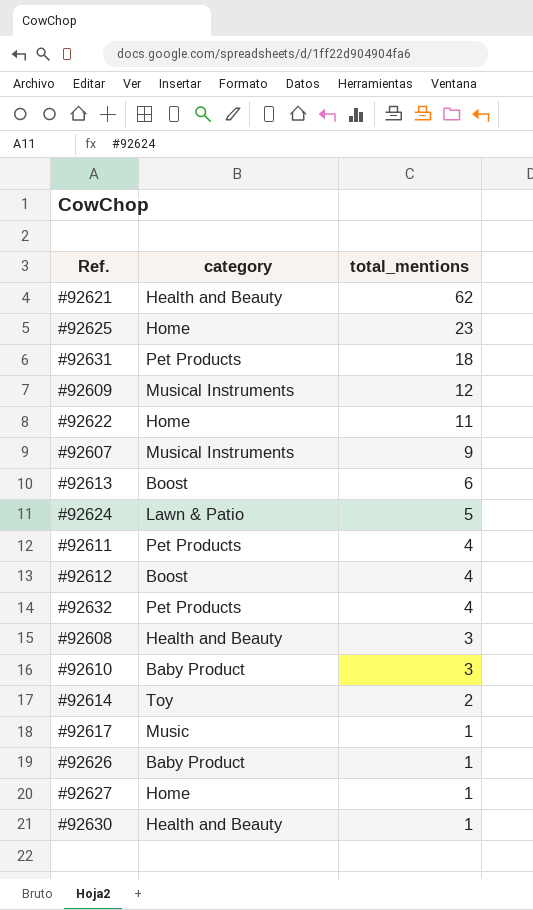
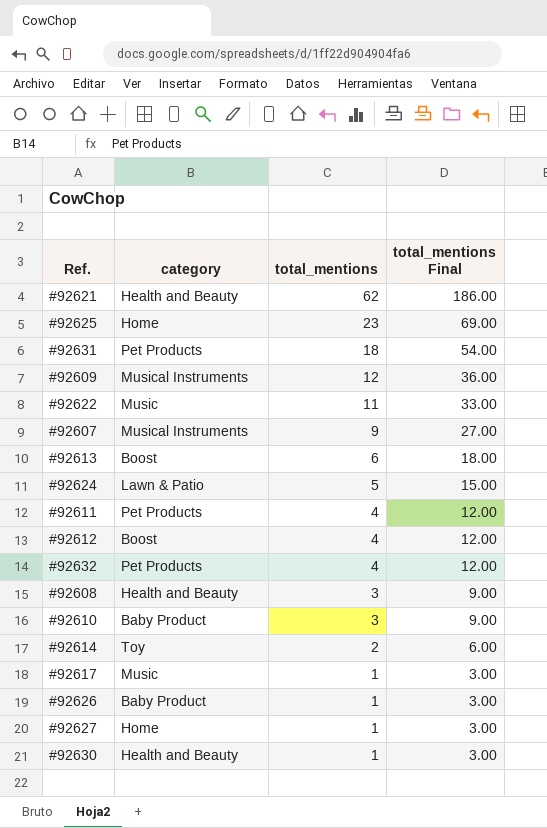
column total_mentions Final | formula: none -> [total_mentions] * 3
#92622 | category: Home -> Music

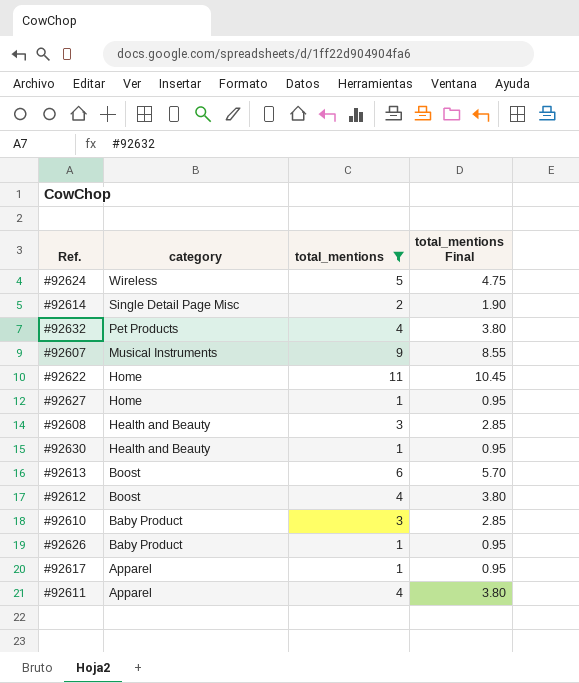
filter: none -> total_mentions <= 11
row order: total_mentions descending -> category descending
column total_mentions Final | formula: [total_mentions] * 3 -> [total_mentions] * 0.95
#92624 | category: Lawn & Patio -> Wireless
#92614 | category: Toy -> Single Detail Page Misc
#92622 | category: Music -> Home
#92617 | category: Music -> Apparel
#92611 | category: Pet Products -> Apparel

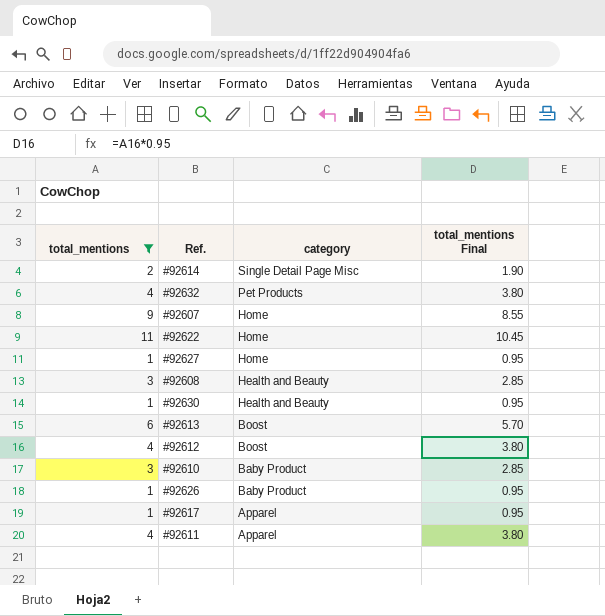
column total_mentions | position: 3 -> 1
row #92624: Wireless | 5 | 4.75 -> none
#92607 | category: Musical Instruments -> Home

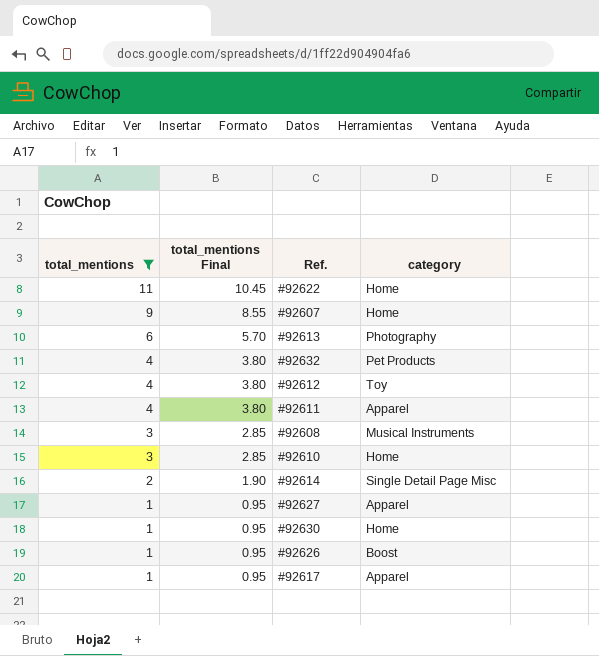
row order: category descending -> total_mentions descending
column total_mentions Final | position: 4 -> 2
#92613 | category: Boost -> Photography
#92612 | category: Boost -> Toy
#92608 | category: Health and Beauty -> Musical Instruments
#92610 | category: Baby Product -> Home
#92627 | category: Home -> Apparel
#92630 | category: Health and Beauty -> Home
#92626 | category: Baby Product -> Boost

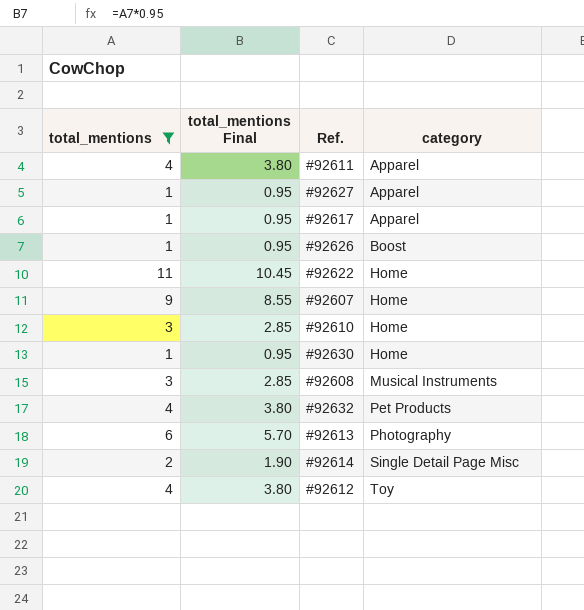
row order: total_mentions descending -> category ascending

